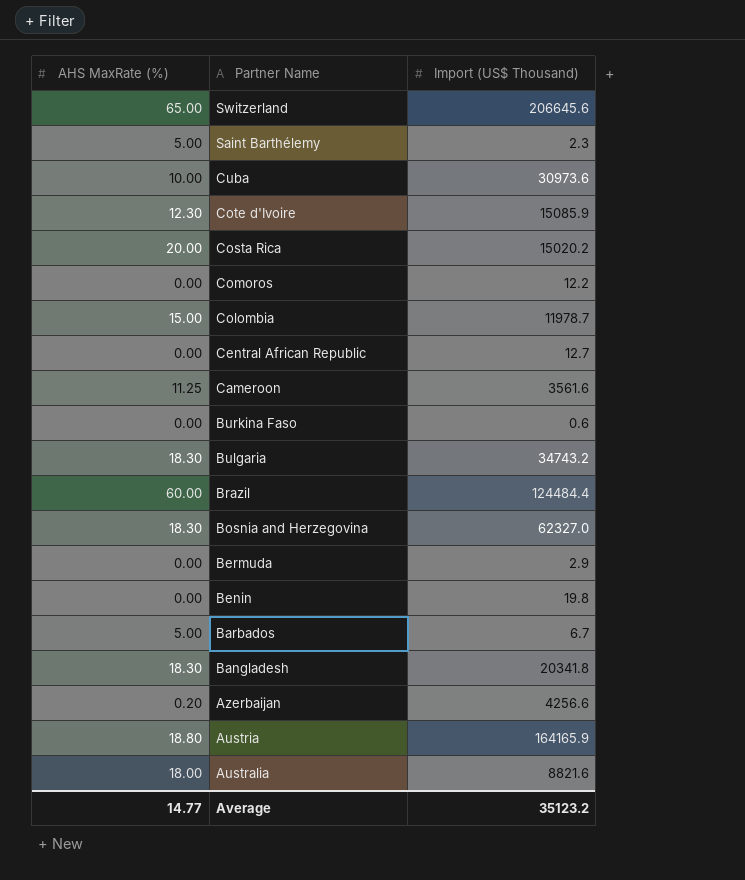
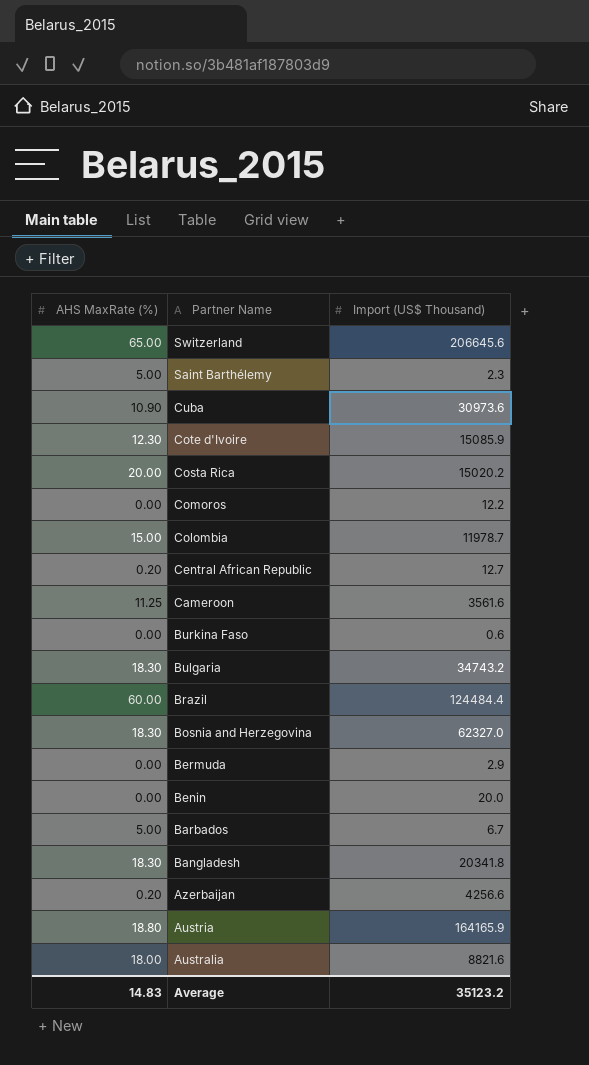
Cuba | AHS MaxRate (%): 10.00 -> 10.90
Central African Republic | AHS MaxRate (%): 0.00 -> 0.20
Benin | Import (US$ Thousand): 19.8 -> 20.0
Average | AHS MaxRate (%): 14.77 -> 14.83

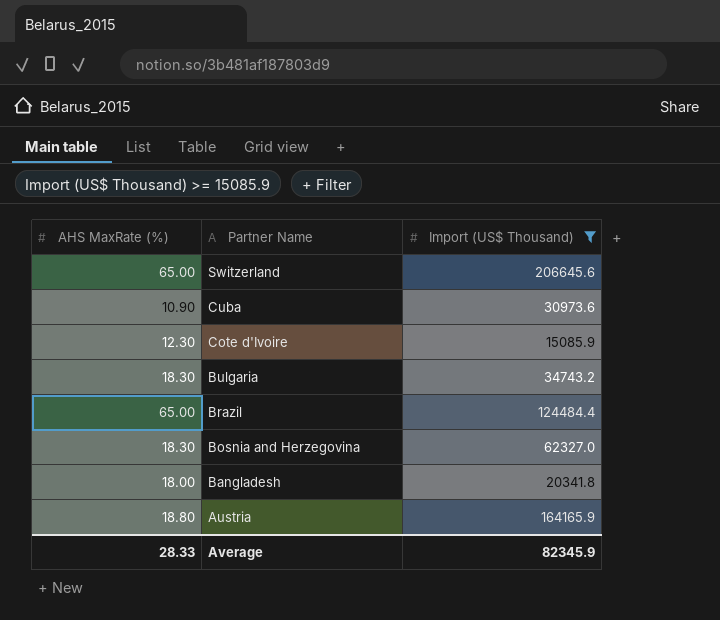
filter: none -> Import (US$ Thousand) >= 15085.9
Brazil | AHS MaxRate (%): 60.00 -> 65.00
Bangladesh | AHS MaxRate (%): 18.30 -> 18.00
Average | AHS MaxRate (%): 14.83 -> 28.33
Average | Import (US$ Thousand): 35123.2 -> 82345.9

